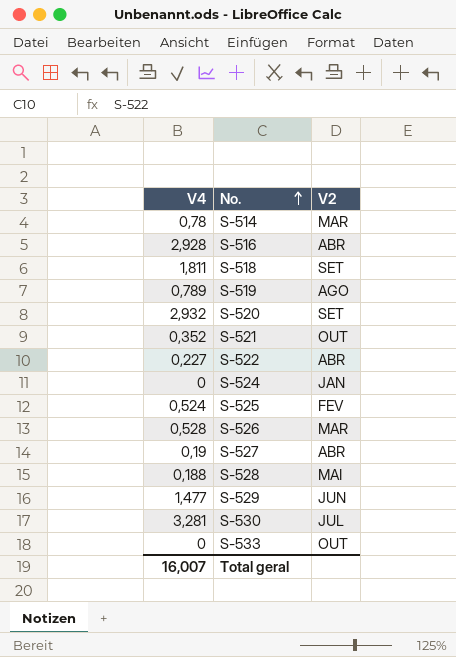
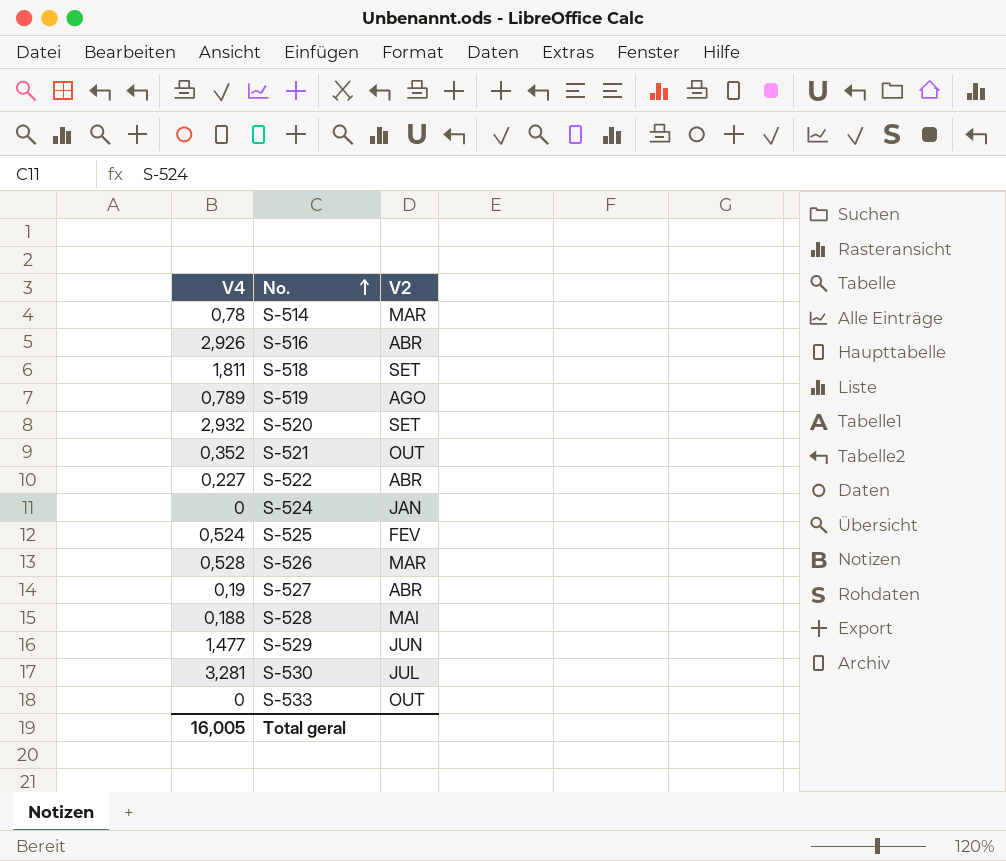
S-516 | V4: 2,928 -> 2,926
Total geral | V4: 16,007 -> 16,005

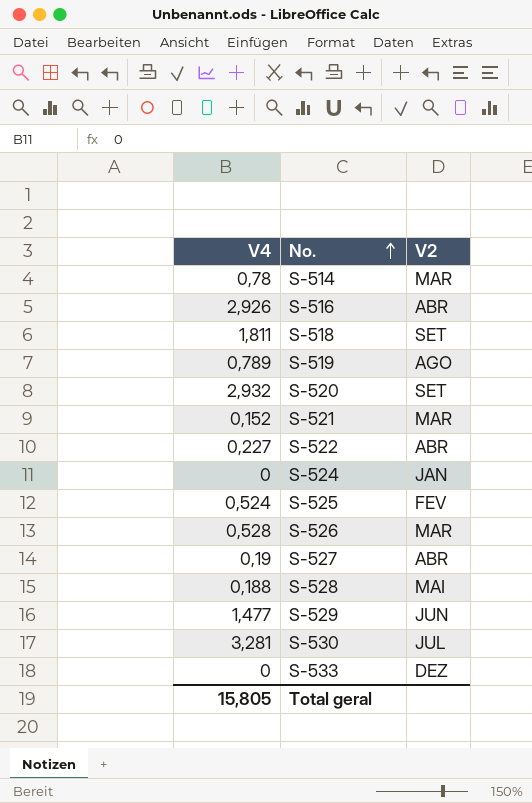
S-521 | V4: 0,352 -> 0,152
S-521 | V2: OUT -> MAR
S-533 | V2: OUT -> DEZ
Total geral | V4: 16,005 -> 15,805

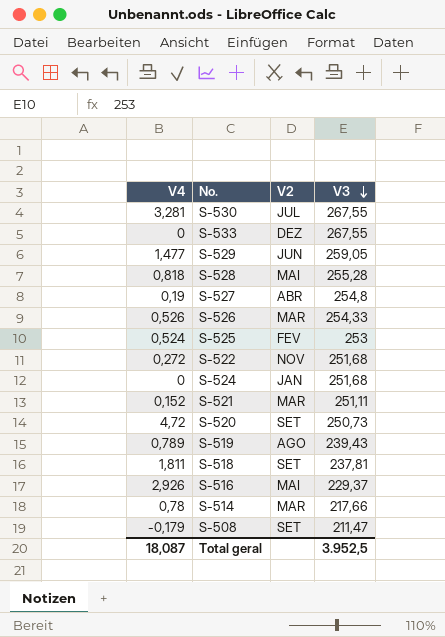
row order: No. ascending -> V3 descending
column V3 | position: none -> 4
S-528 | V4: 0,188 -> 0,818
S-526 | V4: 0,528 -> 0,526
S-522 | V4: 0,227 -> 0,272
S-522 | V2: ABR -> NOV
S-520 | V4: 2,932 -> 4,72
S-516 | V2: ABR -> MAI
row S-508: none -> -0,179 | SET | 211,47
Total geral | V4: 15,805 -> 18,087

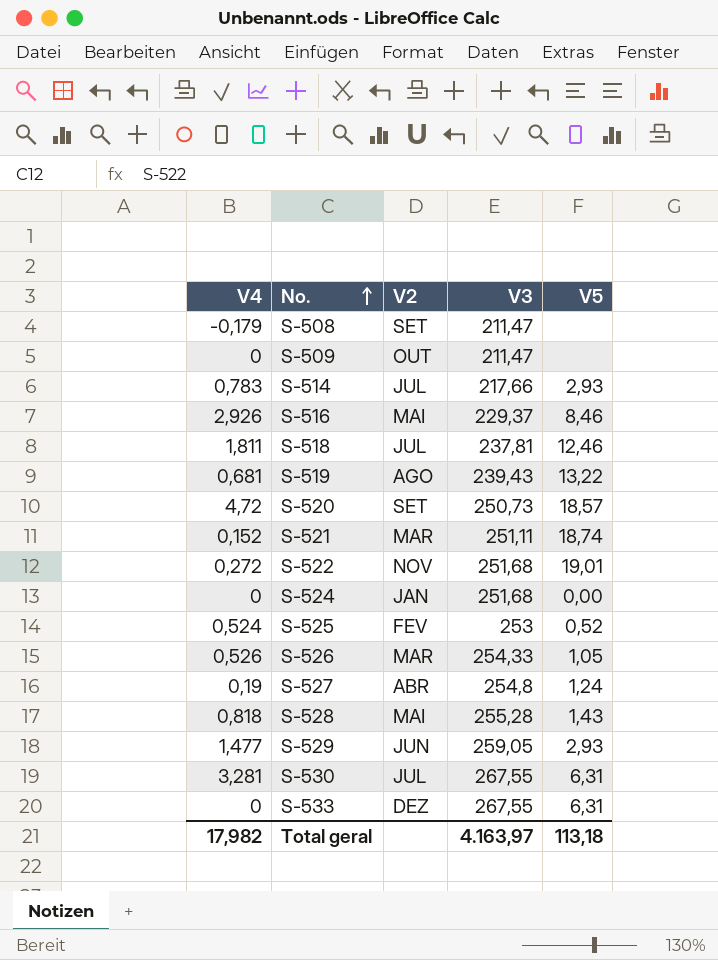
row order: V3 descending -> No. ascending
column V5 | position: none -> 5
row S-509: none -> 0 | OUT | 211,47 | none
S-514 | V4: 0,78 -> 0,783
S-514 | V2: MAR -> JUL
S-518 | V2: SET -> JUL
S-519 | V4: 0,789 -> 0,681
Total geral | V4: 18,087 -> 17,982
Total geral | V3: 3.952,5 -> 4.163,97

